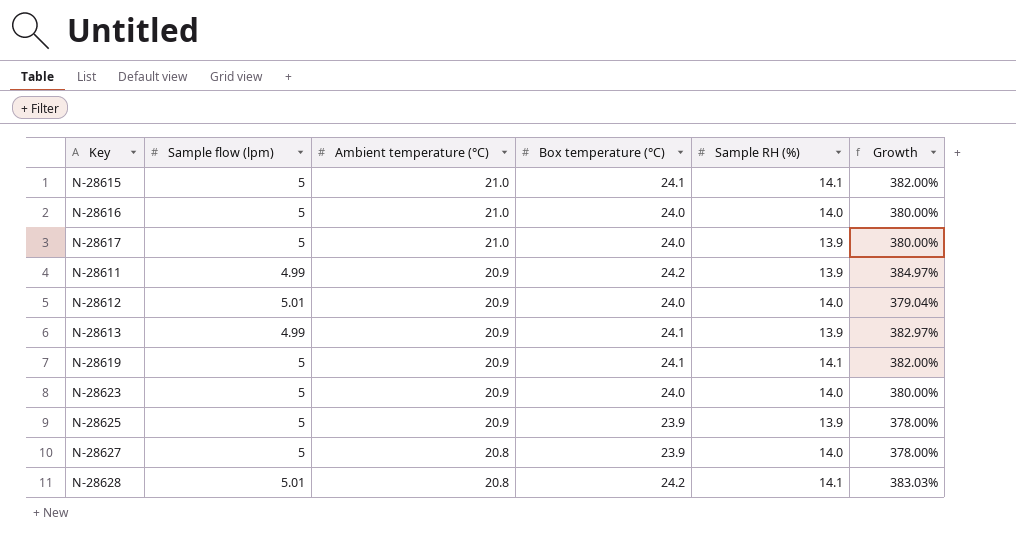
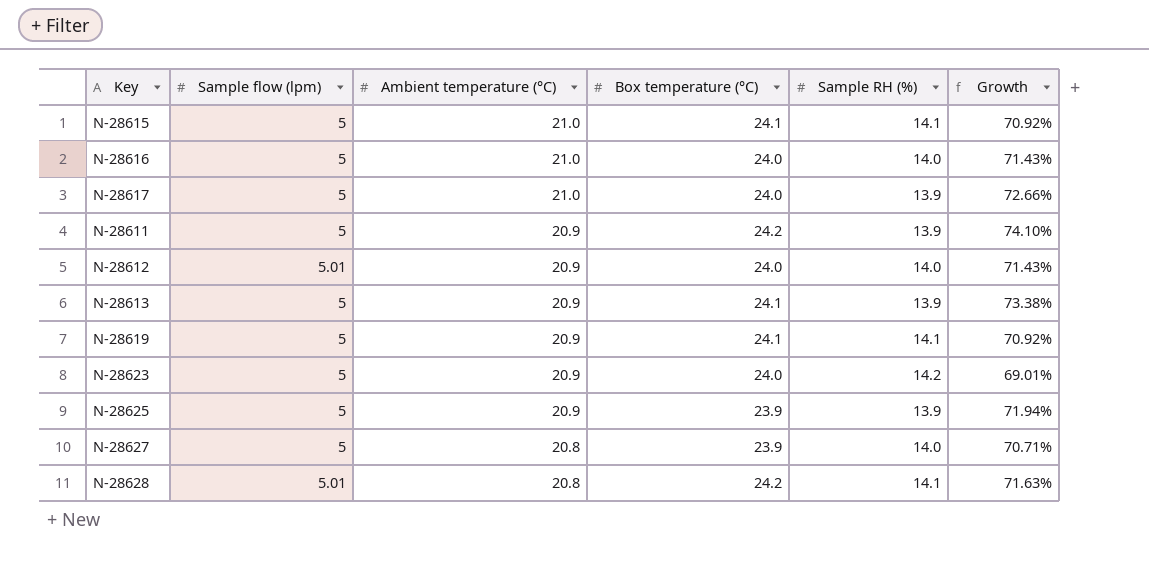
column Growth | formula: ([Box temperature (°C)] - [Sample flow (lpm)]) / [Sample flow (lpm)] -> ([Box temperature (°C)] - [Sample RH (%)]) / [Sample RH (%)]
N-28611 | Sample flow (lpm): 4.99 -> 5
N-28613 | Sample flow (lpm): 4.99 -> 5
N-28623 | Sample RH (%): 14.0 -> 14.2

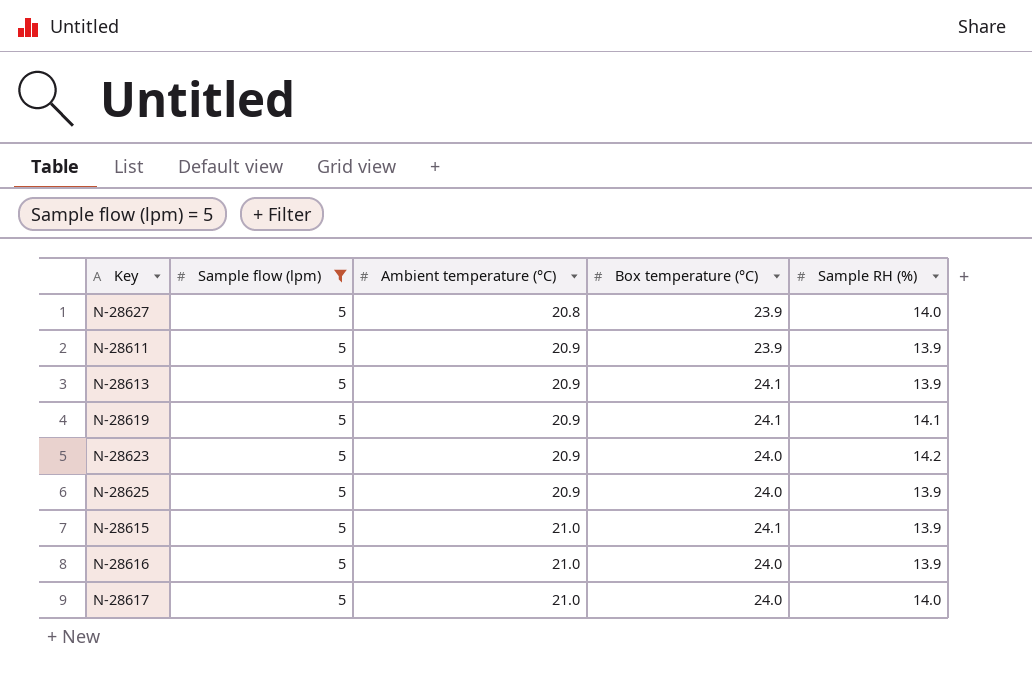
filter: none -> Sample flow (lpm) = 5
row order: Ambient temperature (°C) descending -> Ambient temperature (°C) ascending
column Growth | formula: ([Box temperature (°C)] - [Sample RH (%)]) / [Sample RH (%)] -> none
N-28611 | Box temperature (°C): 24.2 -> 23.9
N-28625 | Box temperature (°C): 23.9 -> 24.0
N-28615 | Sample RH (%): 14.1 -> 13.9
N-28616 | Sample RH (%): 14.0 -> 13.9
N-28617 | Sample RH (%): 13.9 -> 14.0

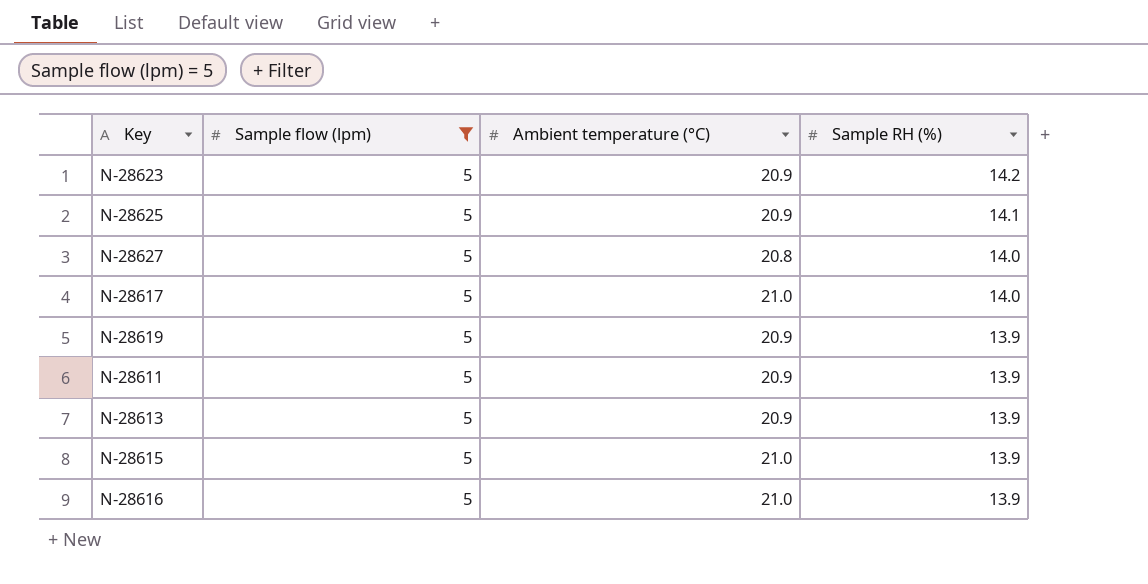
row order: Ambient temperature (°C) ascending -> Sample RH (%) descending
column Box temperature (°C) | position: 4 -> none
N-28625 | Sample RH (%): 13.9 -> 14.1
N-28619 | Sample RH (%): 14.1 -> 13.9

